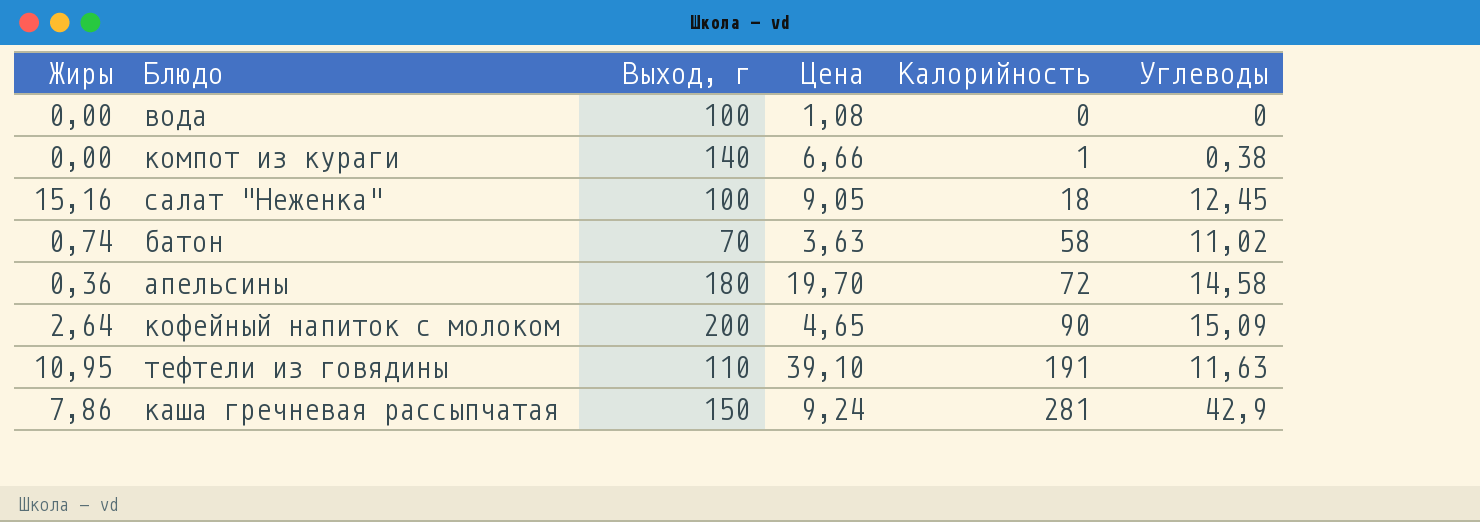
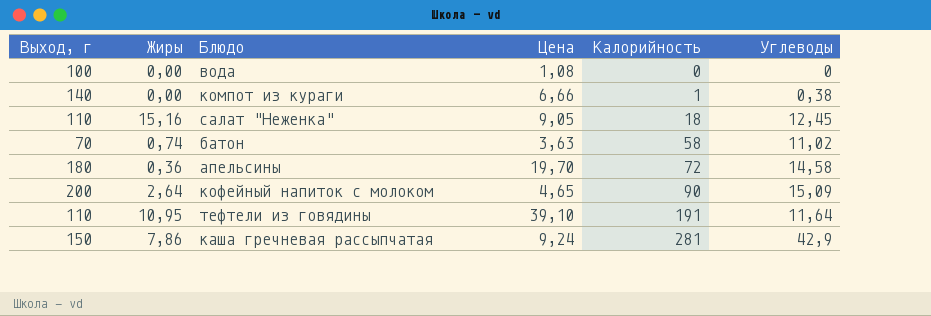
column Выход, г | position: 3 -> 1
салат "Неженка" | Выход, г: 100 -> 110
тефтели из говядины | Углеводы: 11,63 -> 11,64

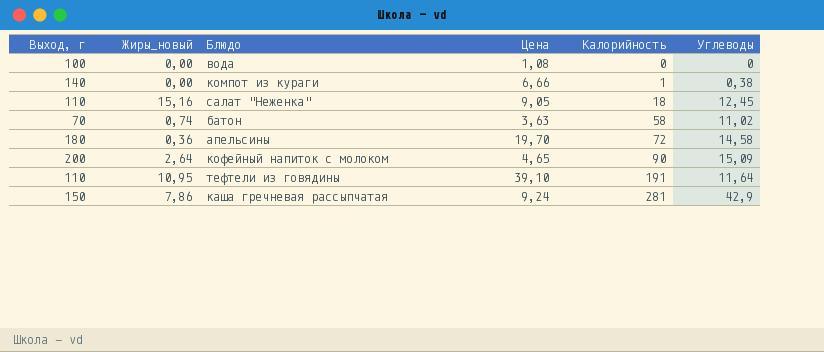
column name: Жиры -> Жиры_новый

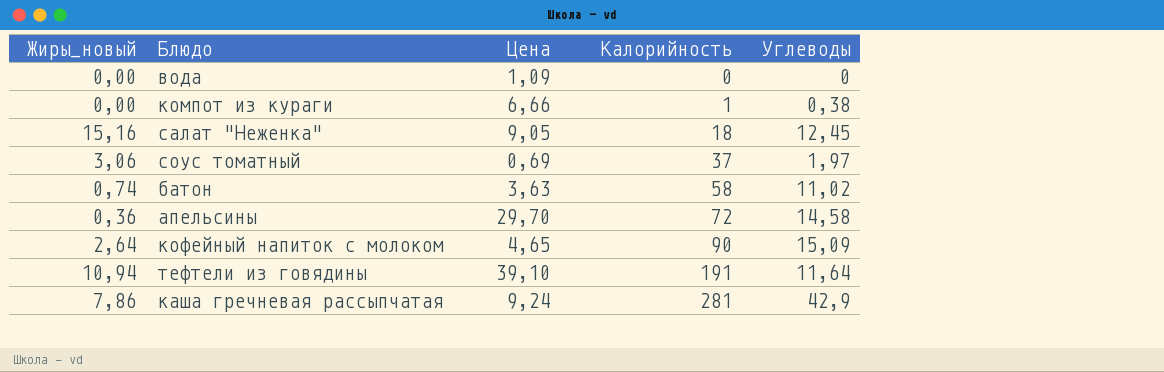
column Выход, г | position: 1 -> none
вода | Цена: 1,08 -> 1,09
row соус томатный: none -> 3,06 | 0,69 | 37 | 1,97
апельсины | Цена: 19,70 -> 29,70
тефтели из говядины | Жиры_новый: 10,95 -> 10,94

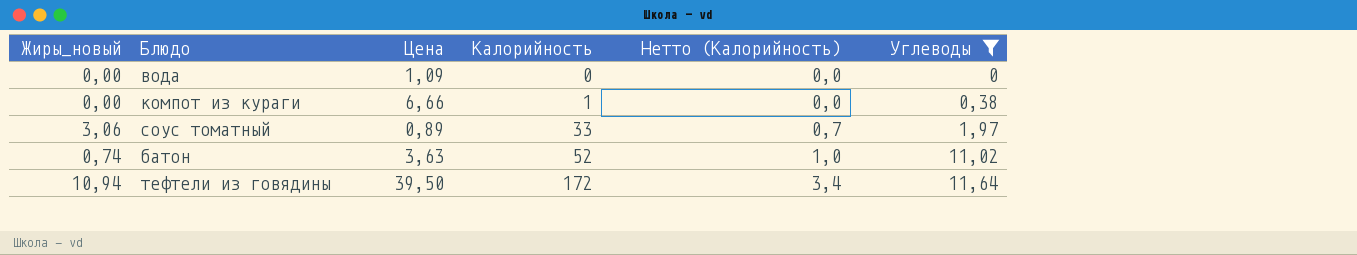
filter: none -> Углеводы <= 11,64
column Нетто (Калорийность) | formula: none -> [Калорийность] * 0,02
соус томатный | Цена: 0,69 -> 0,89
соус томатный | Калорийность: 37 -> 33
батон | Калорийность: 58 -> 52
тефтели из говядины | Цена: 39,10 -> 39,50
тефтели из говядины | Калорийность: 191 -> 172

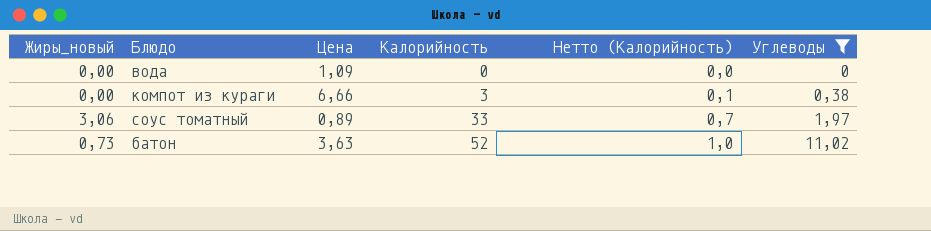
row тефтели из говядины: 10,94 | 39,50 | 172 | 3,4 | 11,64 -> none
компот из кураги | Калорийность: 1 -> 3
компот из кураги | Нетто (Калорийность): 0,0 -> 0,1
батон | Жиры_новый: 0,74 -> 0,73

